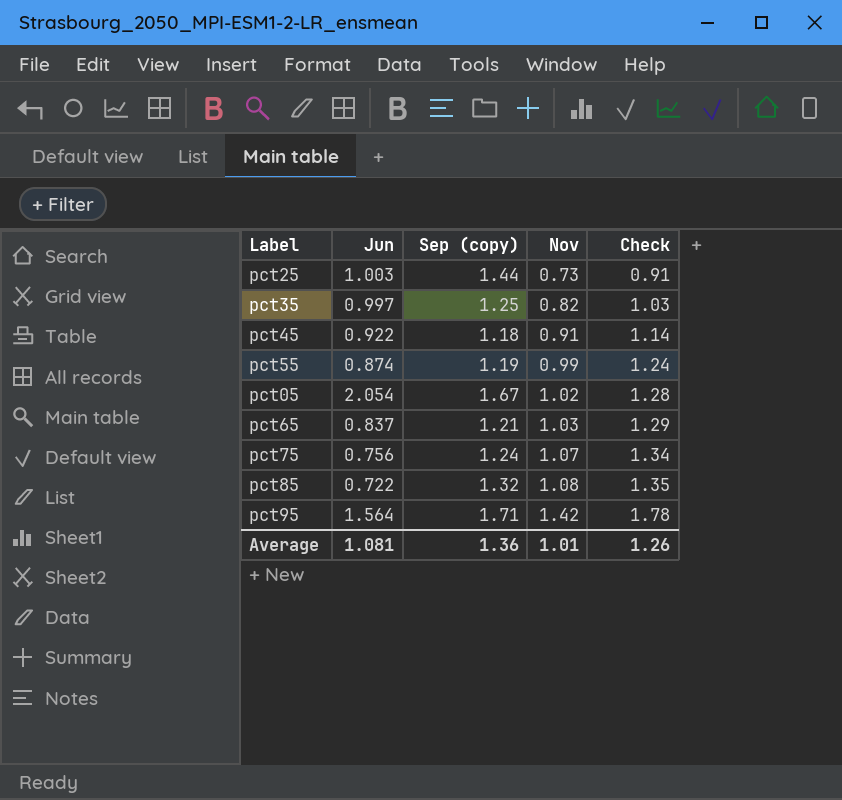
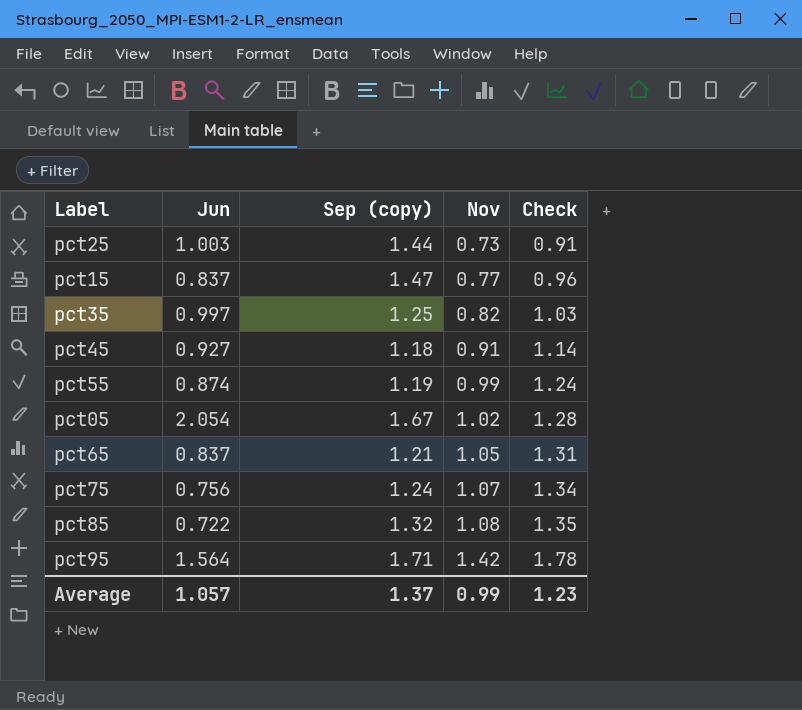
row pct15: none -> 0.837 | 1.47 | 0.77 | 0.96
pct45 | Jun: 0.922 -> 0.927
pct65 | Nov: 1.03 -> 1.05
pct65 | Check: 1.29 -> 1.31
Average | Jun: 1.081 -> 1.057
Average | Sep (copy): 1.36 -> 1.37
Average | Nov: 1.01 -> 0.99
Average | Check: 1.26 -> 1.23

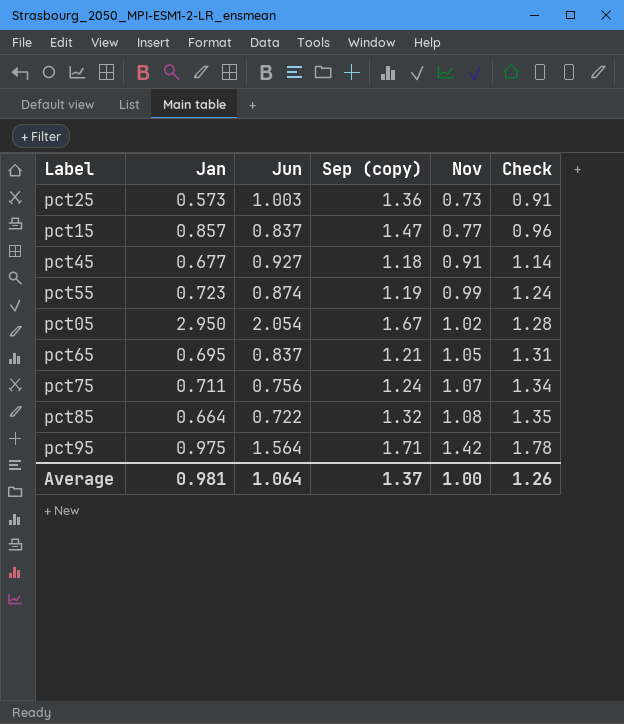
column Jan | position: none -> 2
row pct35: 0.997 | 1.25 | 0.82 | 1.03 -> none
pct25 | Sep (copy): 1.44 -> 1.36
Average | Jun: 1.057 -> 1.064
Average | Nov: 0.99 -> 1.00
Average | Check: 1.23 -> 1.26

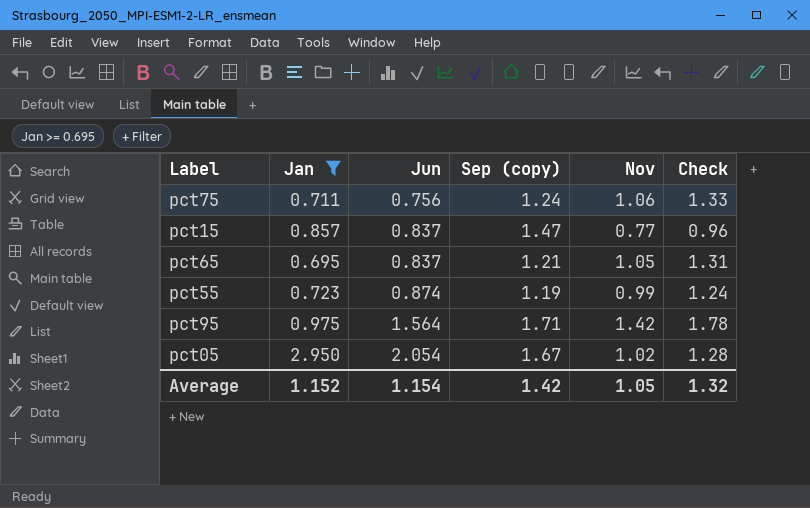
filter: none -> Jan >= 0.695
row order: Nov ascending -> Jun ascending
pct75 | Nov: 1.07 -> 1.06
pct75 | Check: 1.34 -> 1.33
Average | Jan: 0.981 -> 1.152
Average | Jun: 1.064 -> 1.154
Average | Sep (copy): 1.37 -> 1.42
Average | Nov: 1.00 -> 1.05
Average | Check: 1.26 -> 1.32

